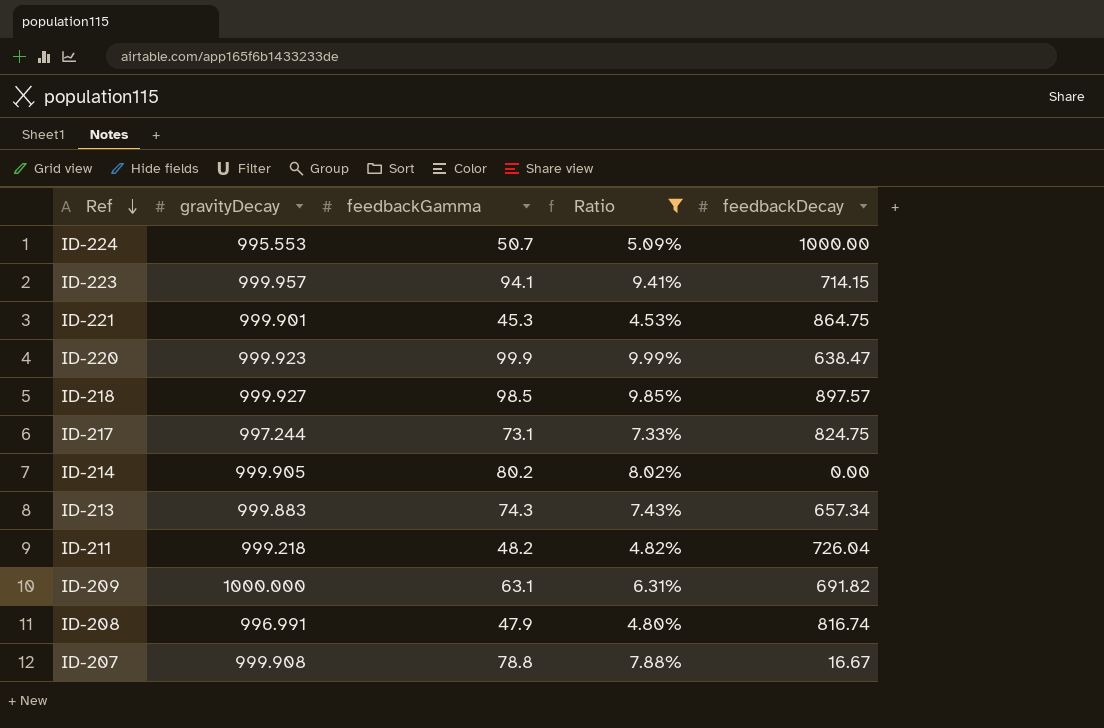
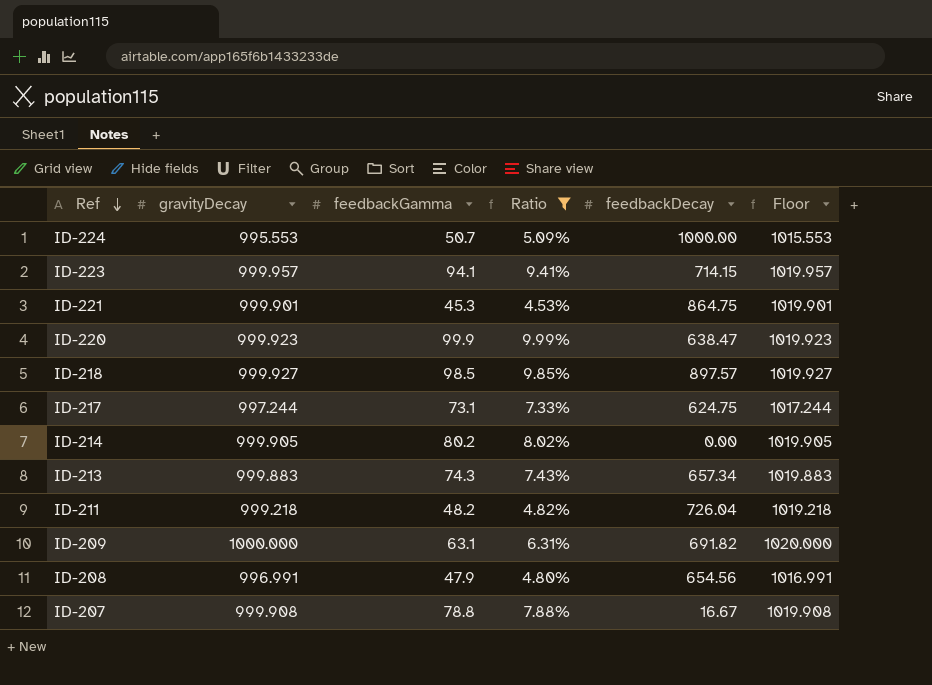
column Floor | formula: none -> [gravityDecay] + 20
ID-217 | feedbackDecay: 824.75 -> 624.75
ID-208 | feedbackDecay: 816.74 -> 654.56

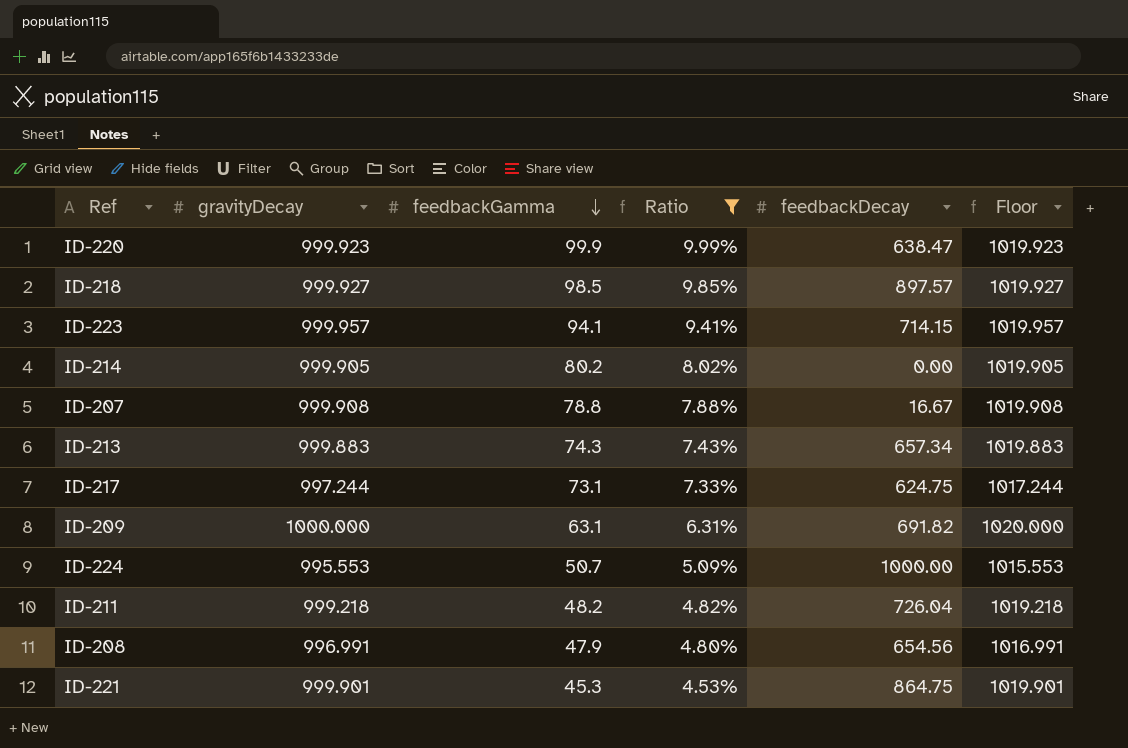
row order: Ref descending -> feedbackGamma descending

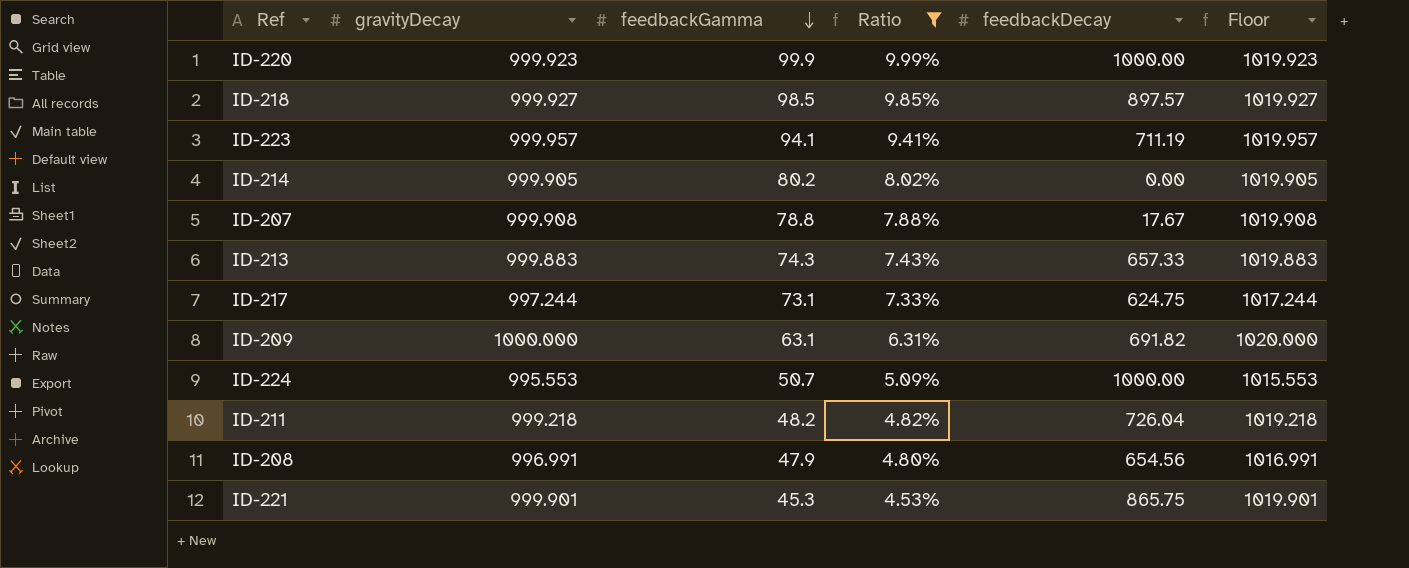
ID-220 | feedbackDecay: 638.47 -> 1000.00
ID-223 | feedbackDecay: 714.15 -> 711.19
ID-207 | feedbackDecay: 16.67 -> 17.67
ID-213 | feedbackDecay: 657.34 -> 657.33
ID-221 | feedbackDecay: 864.75 -> 865.75

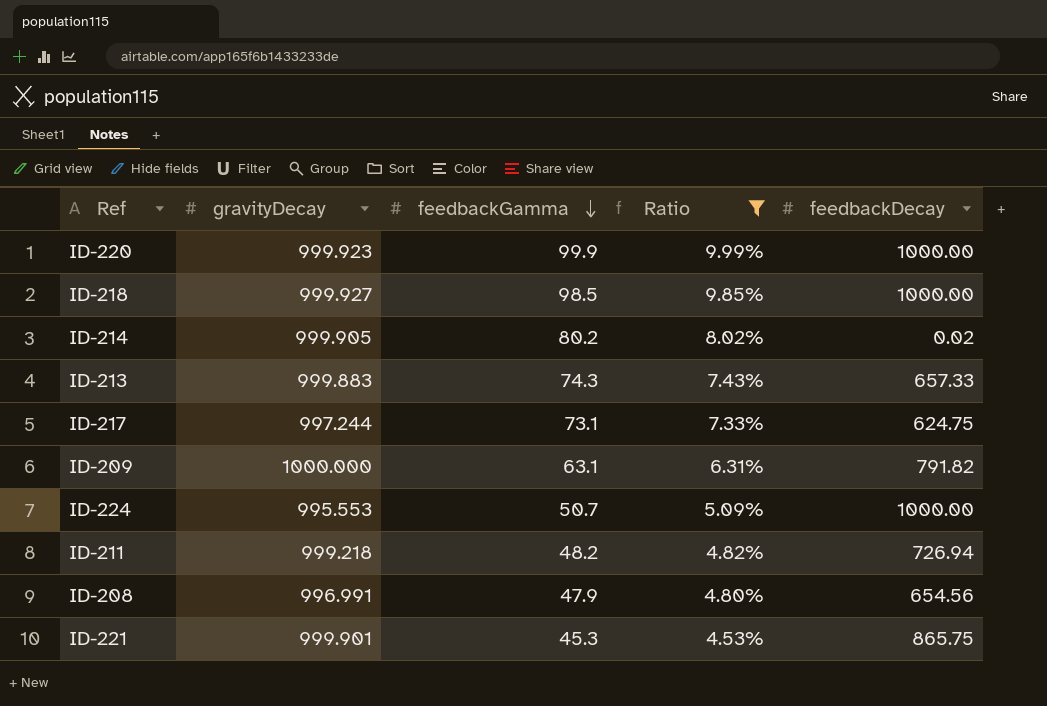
column Floor | formula: [gravityDecay] + 20 -> none
row ID-223: 999.957 | 94.1 | 9.41% | 711.19 | 1019.957 -> none
row ID-207: 999.908 | 78.8 | 7.88% | 17.67 | 1019.908 -> none
ID-218 | feedbackDecay: 897.57 -> 1000.00
ID-214 | feedbackDecay: 0.00 -> 0.02
ID-209 | feedbackDecay: 691.82 -> 791.82
ID-211 | feedbackDecay: 726.04 -> 726.94

